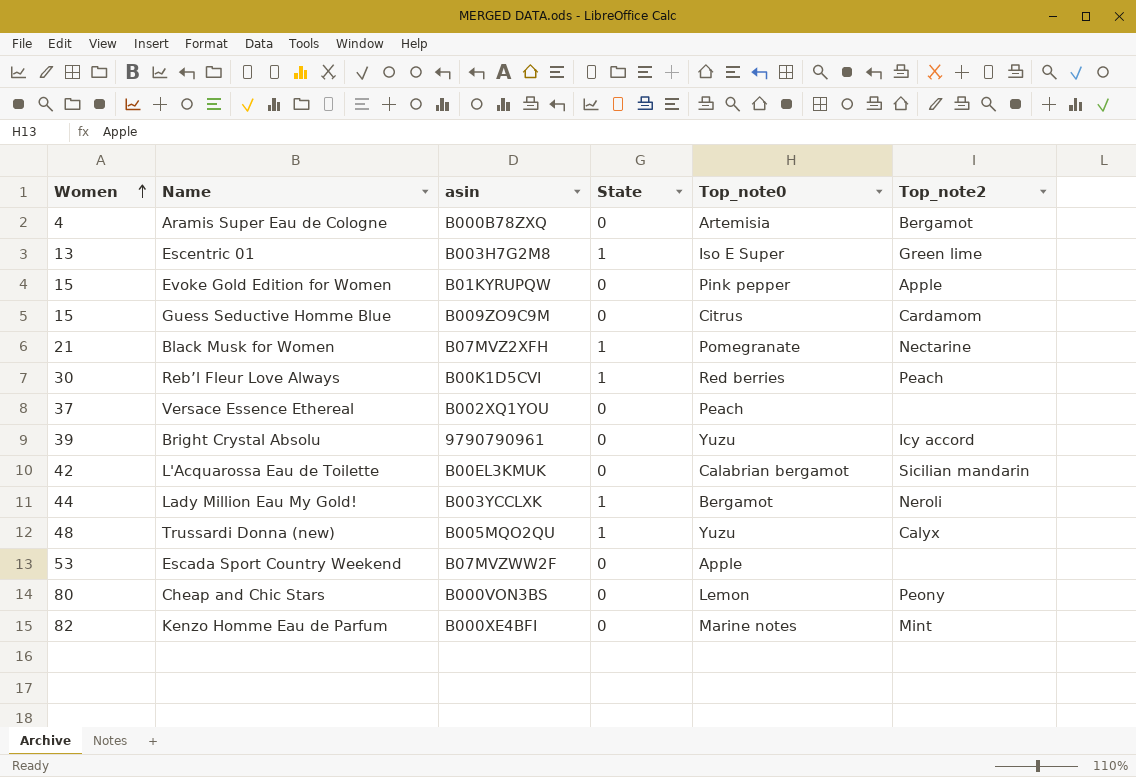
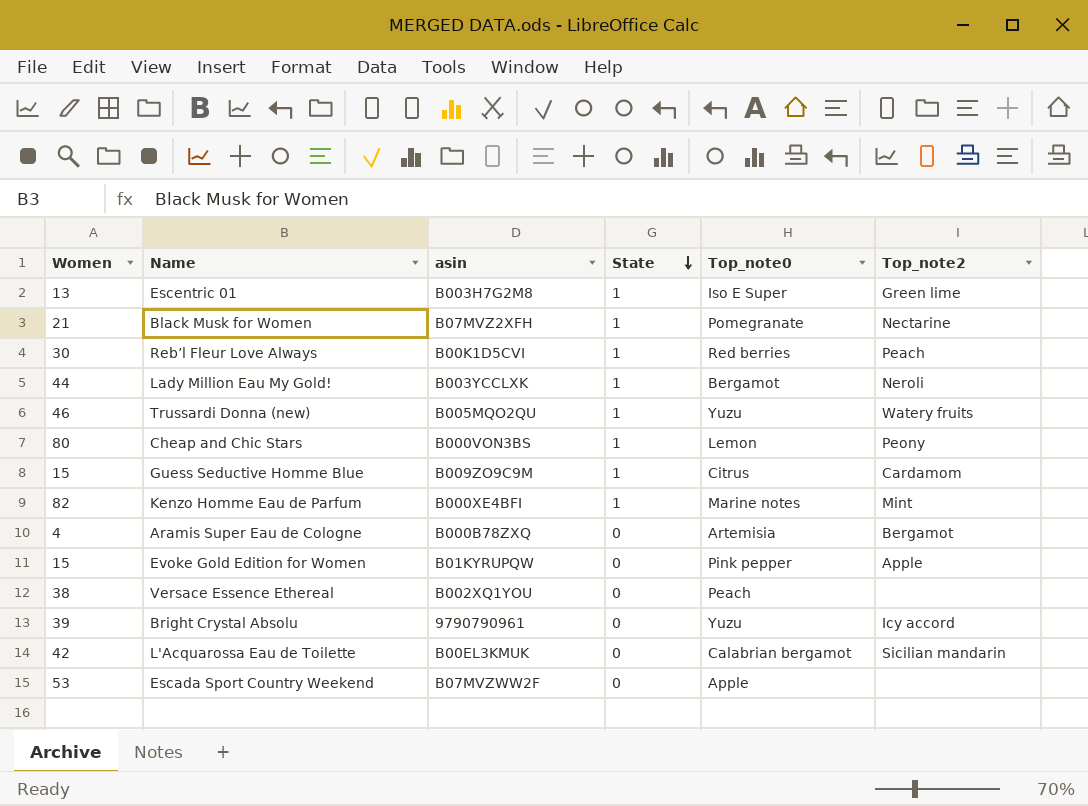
row order: Women ascending -> State descending
Trussardi Donna (new) | Women: 48 -> 46
Trussardi Donna (new) | Top_note2: Calyx -> Watery fruits
Cheap and Chic Stars | State: 0 -> 1
Guess Seductive Homme Blue | State: 0 -> 1
Kenzo Homme Eau de Parfum | State: 0 -> 1
Versace Essence Ethereal | Women: 37 -> 38

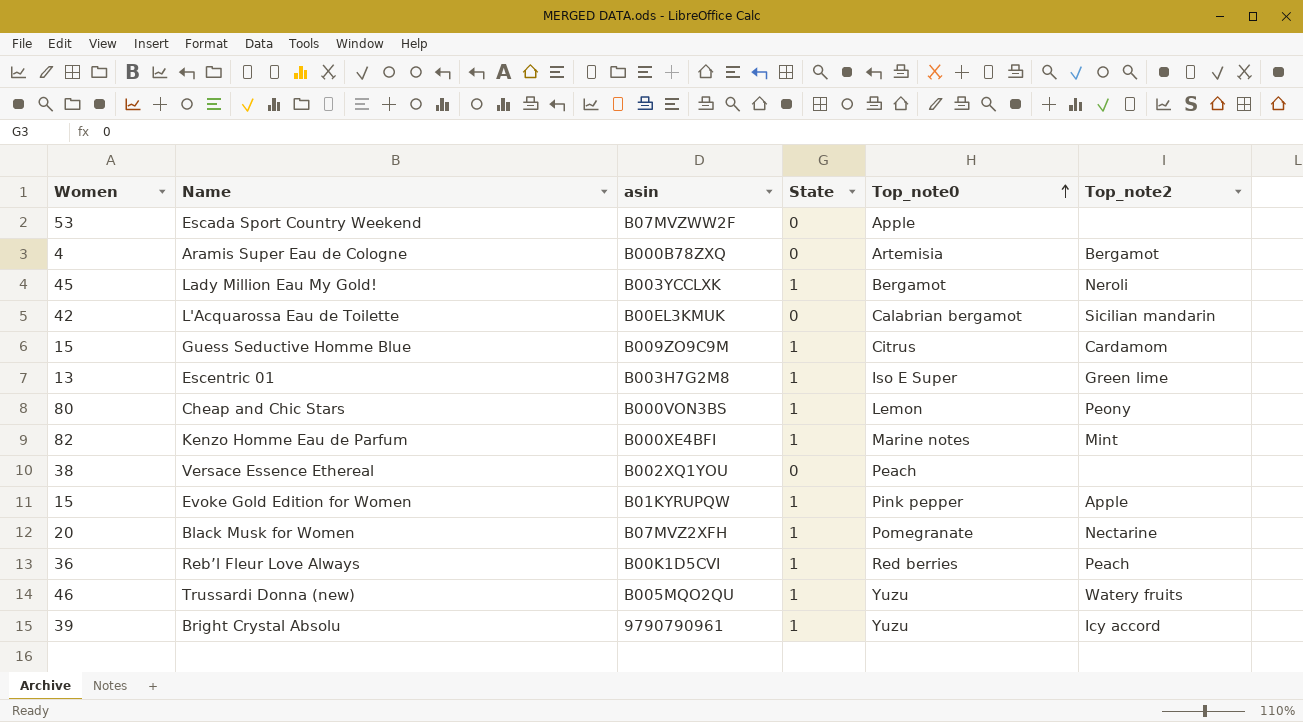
row order: State descending -> Top_note0 ascending
Lady Million Eau My Gold! | Women: 44 -> 45
Evoke Gold Edition for Women | State: 0 -> 1
Black Musk for Women | Women: 21 -> 20
Reb’l Fleur Love Always | Women: 30 -> 36
Bright Crystal Absolu | State: 0 -> 1

